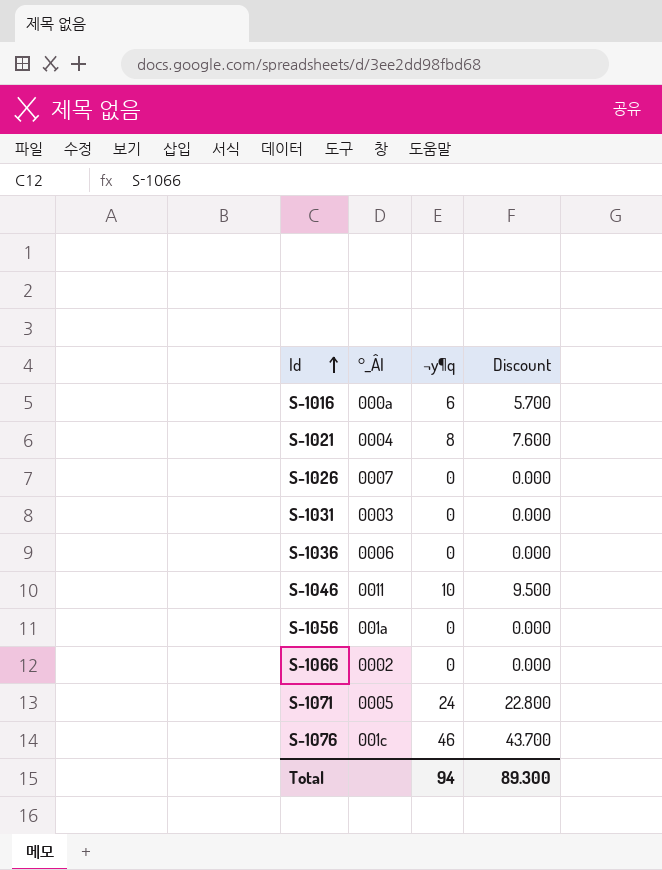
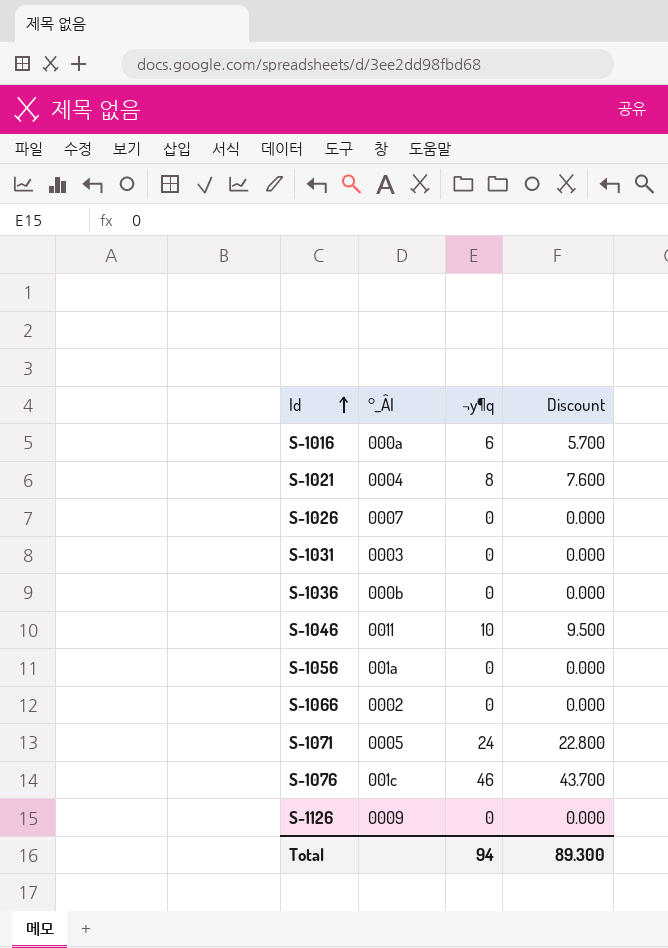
S-1036 | °_ÂI: 0006 -> 000b
row S-1126: none -> 0009 | 0 | 0.000

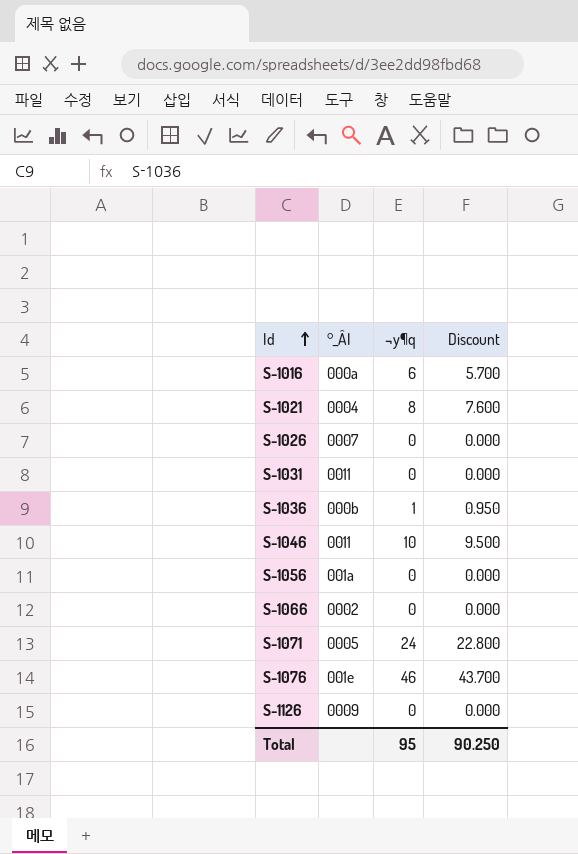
S-1031 | °_ÂI: 0003 -> 0011
S-1036 | ¬y¶q: 0 -> 1
S-1036 | Discount: 0.000 -> 0.950
S-1076 | °_ÂI: 001c -> 001e
Total | ¬y¶q: 94 -> 95
Total | Discount: 89.300 -> 90.250

